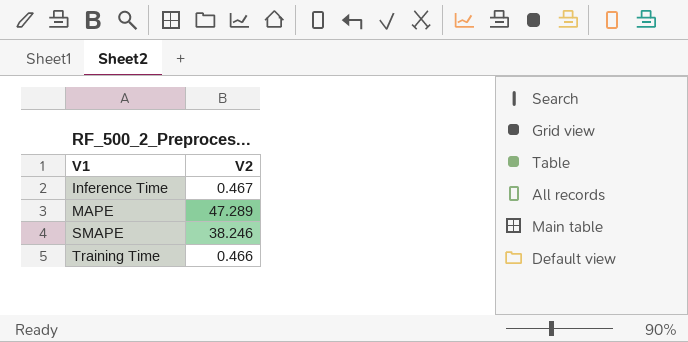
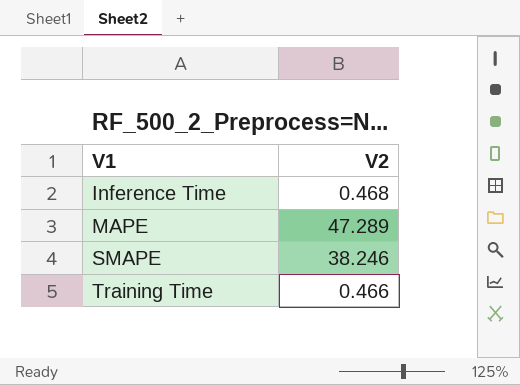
Inference Time | V2: 0.467 -> 0.468

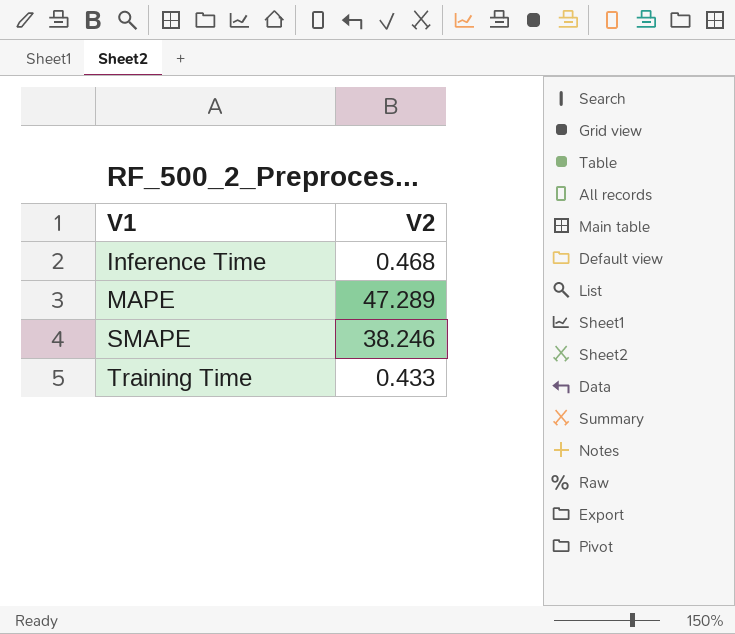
Training Time | V2: 0.466 -> 0.433

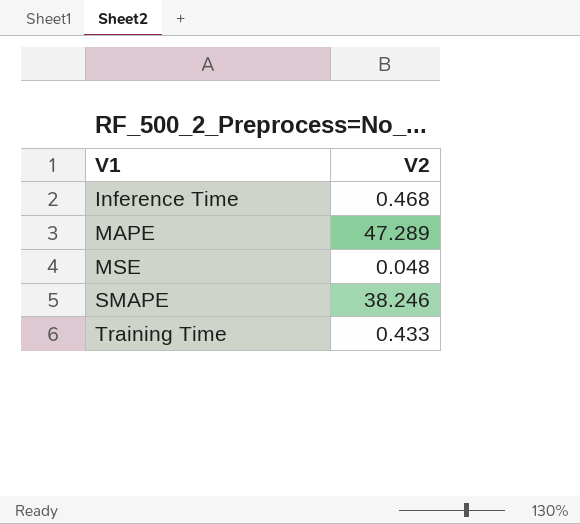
row MSE: none -> 0.048

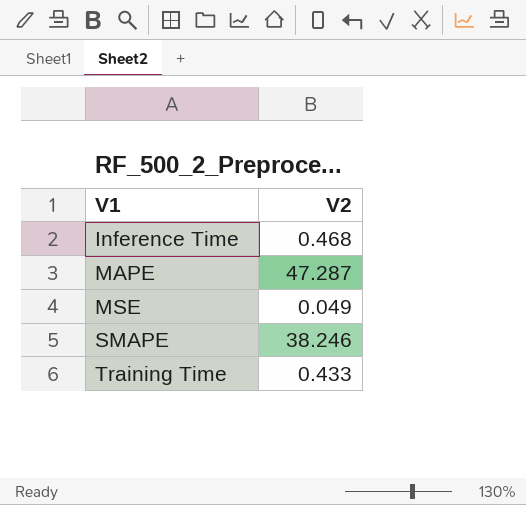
MAPE | V2: 47.289 -> 47.287
MSE | V2: 0.048 -> 0.049

